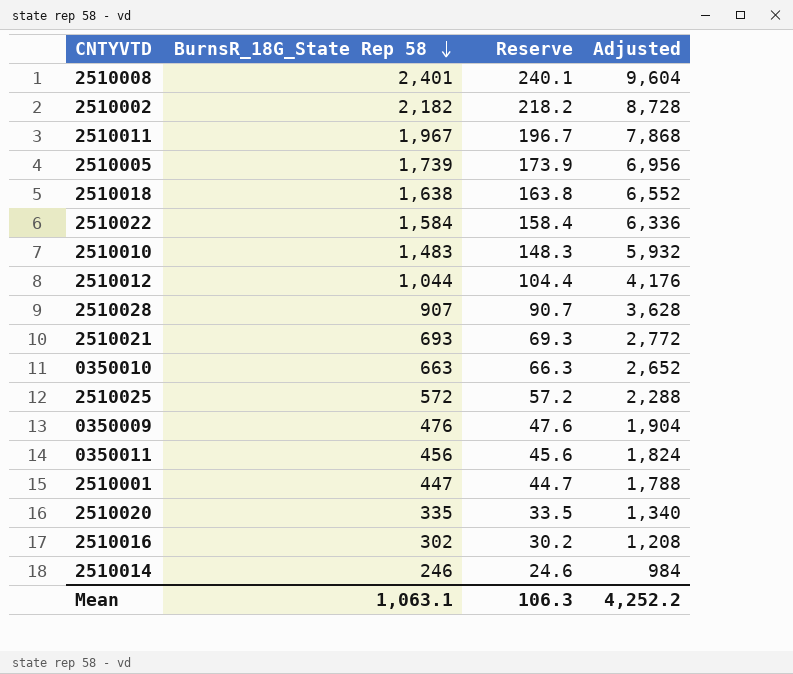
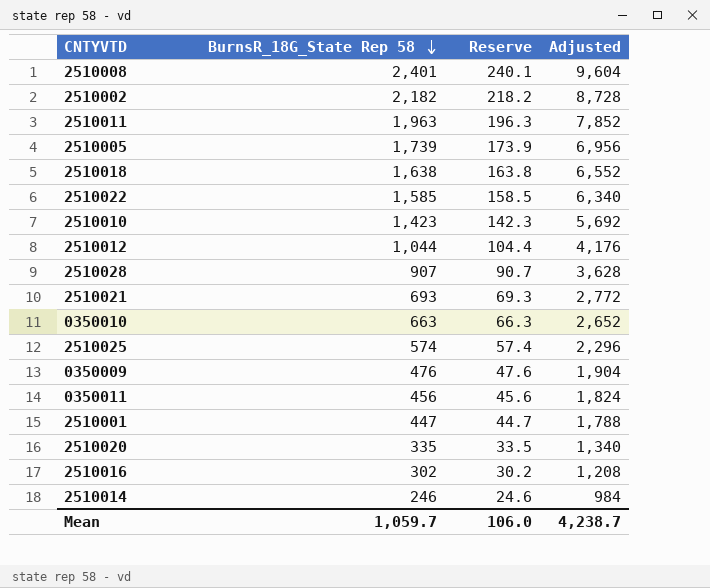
2510011 | BurnsR_18G_State Rep 58: 1,967 -> 1,963
2510011 | Reserve: 196.7 -> 196.3
2510011 | Adjusted: 7,868 -> 7,852
2510022 | BurnsR_18G_State Rep 58: 1,584 -> 1,585
2510022 | Reserve: 158.4 -> 158.5
2510022 | Adjusted: 6,336 -> 6,340
2510010 | BurnsR_18G_State Rep 58: 1,483 -> 1,423
2510010 | Reserve: 148.3 -> 142.3
2510010 | Adjusted: 5,932 -> 5,692
2510025 | BurnsR_18G_State Rep 58: 572 -> 574
2510025 | Reserve: 57.2 -> 57.4
2510025 | Adjusted: 2,288 -> 2,296
Mean | BurnsR_18G_State Rep 58: 1,063.1 -> 1,059.7
Mean | Reserve: 106.3 -> 106.0
Mean | Adjusted: 4,252.2 -> 4,238.7

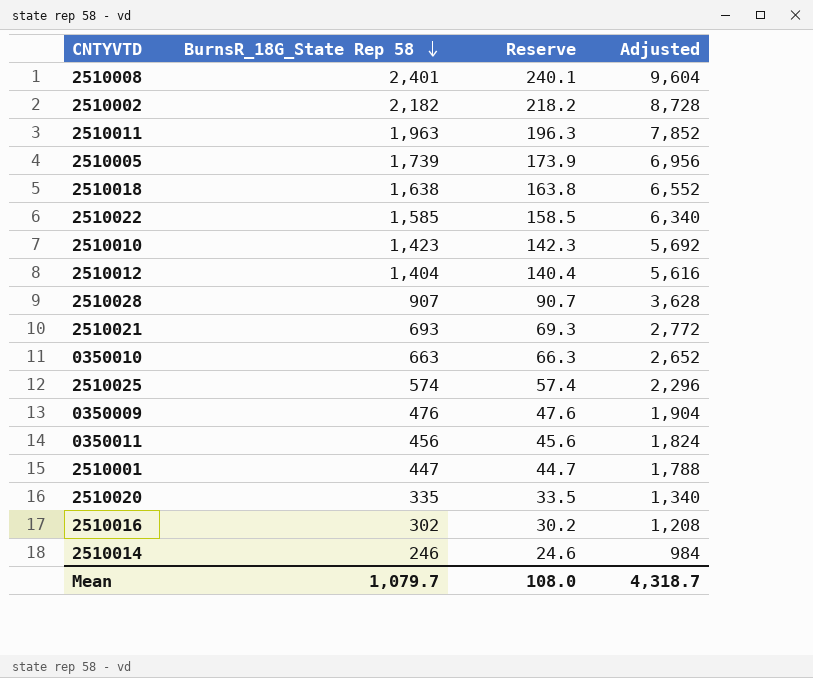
2510012 | BurnsR_18G_State Rep 58: 1,044 -> 1,404
2510012 | Reserve: 104.4 -> 140.4
2510012 | Adjusted: 4,176 -> 5,616
Mean | BurnsR_18G_State Rep 58: 1,059.7 -> 1,079.7
Mean | Reserve: 106.0 -> 108.0
Mean | Adjusted: 4,238.7 -> 4,318.7

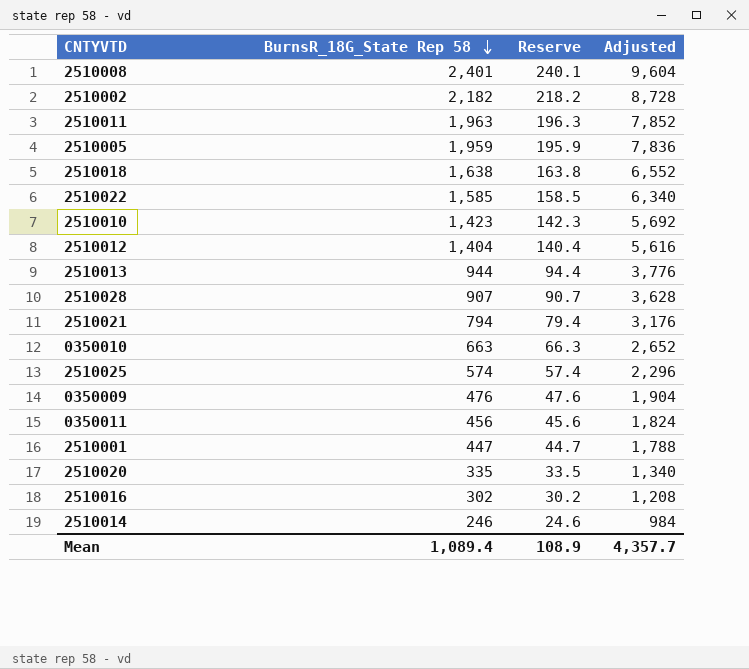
2510005 | BurnsR_18G_State Rep 58: 1,739 -> 1,959
2510005 | Reserve: 173.9 -> 195.9
2510005 | Adjusted: 6,956 -> 7,836
row 2510013: none -> 944 | 94.4 | 3,776
2510021 | BurnsR_18G_State Rep 58: 693 -> 794
2510021 | Reserve: 69.3 -> 79.4
2510021 | Adjusted: 2,772 -> 3,176
Mean | BurnsR_18G_State Rep 58: 1,079.7 -> 1,089.4
Mean | Reserve: 108.0 -> 108.9
Mean | Adjusted: 4,318.7 -> 4,357.7

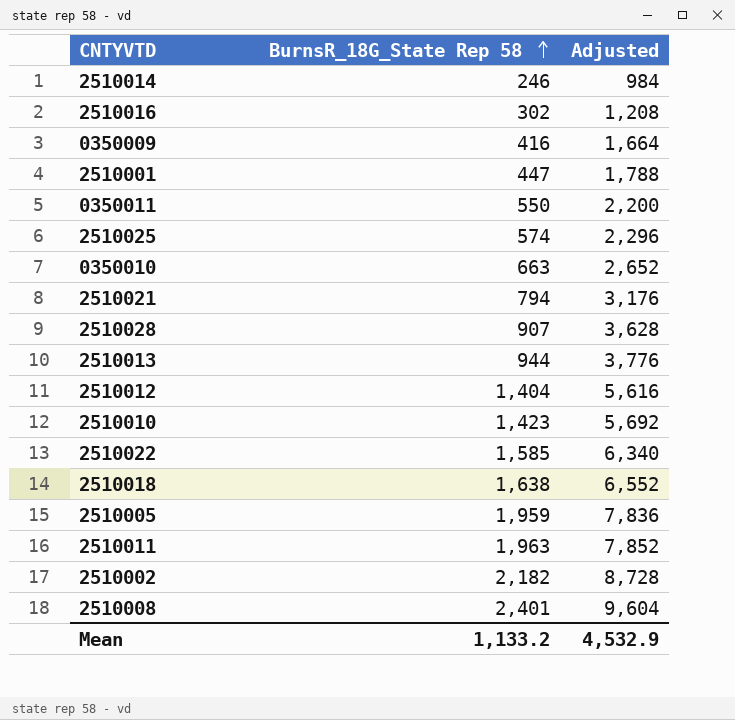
row order: BurnsR_18G_State Rep 58 descending -> BurnsR_18G_State Rep 58 ascending
column Reserve | formula: [BurnsR_18G_State Rep 58] * 0.1 -> none
row 2510020: 335 | 33.5 | 1,340 -> none
0350009 | BurnsR_18G_State Rep 58: 476 -> 416
0350009 | Adjusted: 1,904 -> 1,664
0350011 | BurnsR_18G_State Rep 58: 456 -> 550
0350011 | Adjusted: 1,824 -> 2,200
Mean | BurnsR_18G_State Rep 58: 1,089.4 -> 1,133.2
Mean | Adjusted: 4,357.7 -> 4,532.9

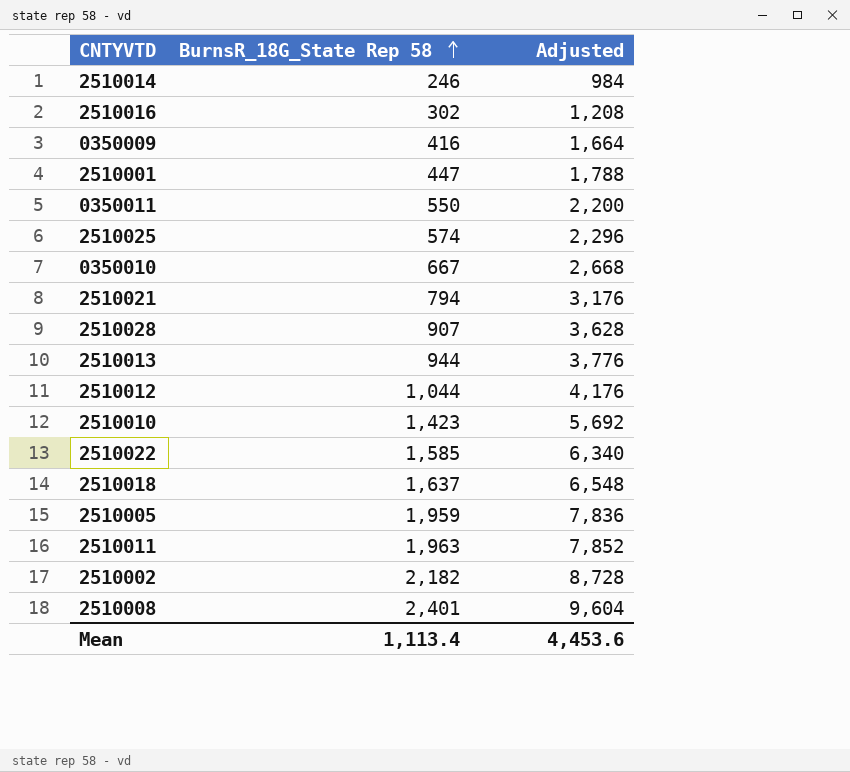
0350010 | BurnsR_18G_State Rep 58: 663 -> 667
0350010 | Adjusted: 2,652 -> 2,668
2510012 | BurnsR_18G_State Rep 58: 1,404 -> 1,044
2510012 | Adjusted: 5,616 -> 4,176
2510018 | BurnsR_18G_State Rep 58: 1,638 -> 1,637
2510018 | Adjusted: 6,552 -> 6,548
Mean | BurnsR_18G_State Rep 58: 1,133.2 -> 1,113.4
Mean | Adjusted: 4,532.9 -> 4,453.6

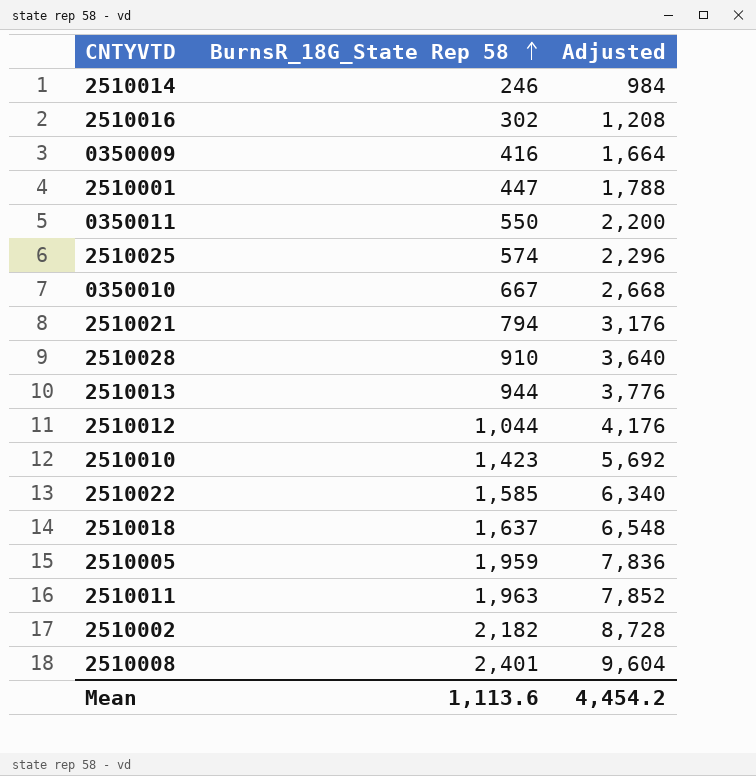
2510028 | BurnsR_18G_State Rep 58: 907 -> 910
2510028 | Adjusted: 3,628 -> 3,640
Mean | BurnsR_18G_State Rep 58: 1,113.4 -> 1,113.6
Mean | Adjusted: 4,453.6 -> 4,454.2

